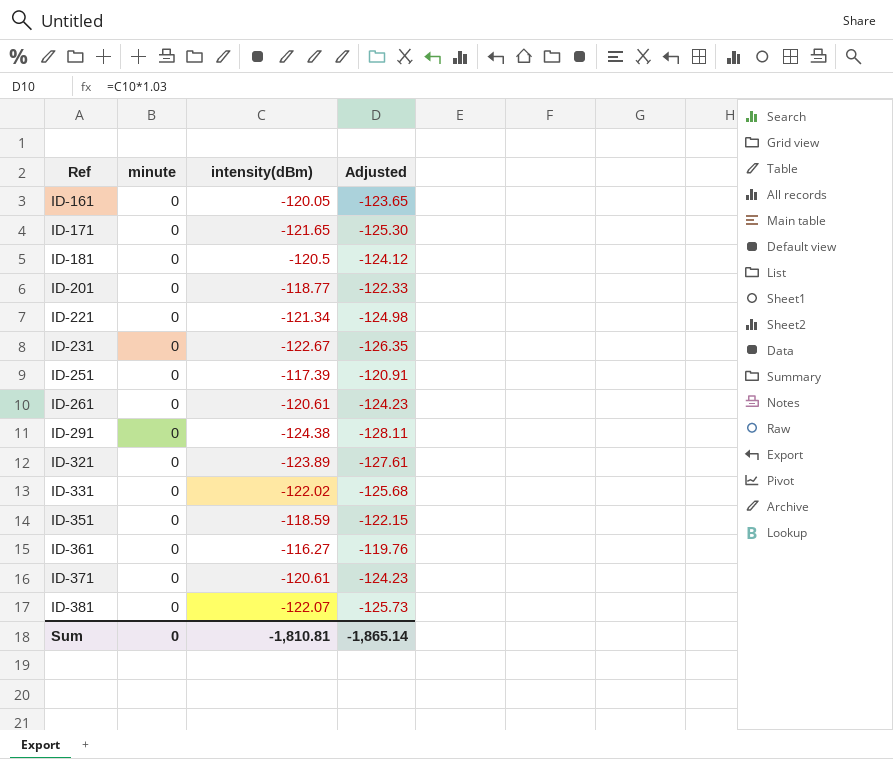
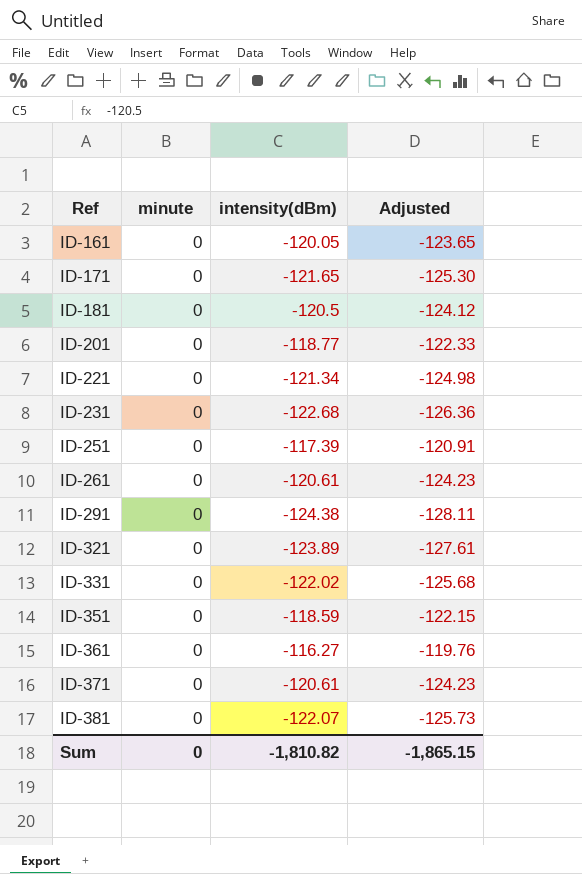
ID-231 | intensity(dBm): -122.67 -> -122.68
ID-231 | Adjusted: -126.35 -> -126.36
Sum | intensity(dBm): -1,810.81 -> -1,810.82
Sum | Adjusted: -1,865.14 -> -1,865.15

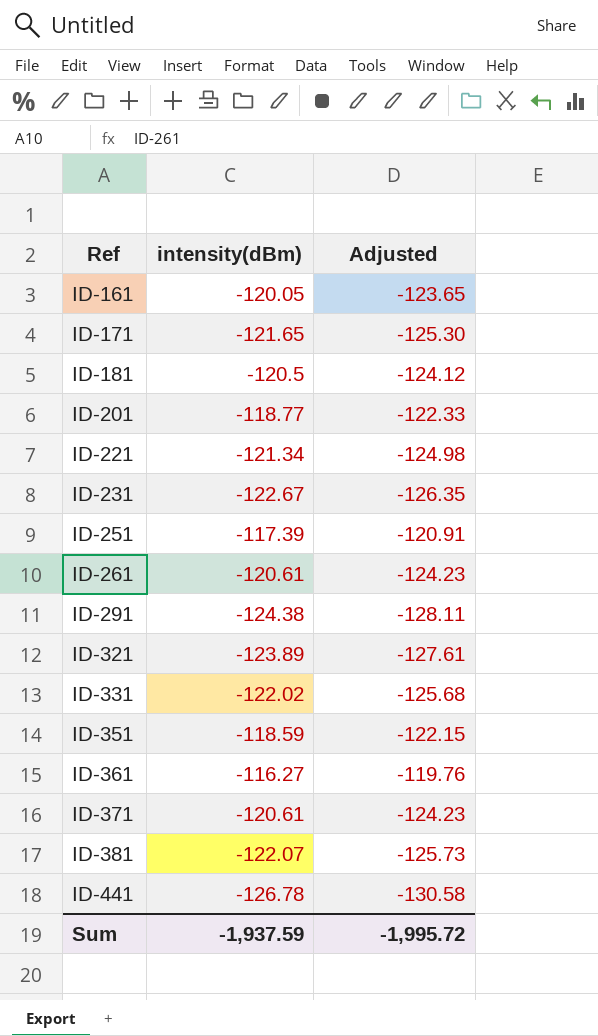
column minute | position: 2 -> none
ID-231 | intensity(dBm): -122.68 -> -122.67
ID-231 | Adjusted: -126.36 -> -126.35
row ID-441: none -> -126.78 | -130.58
Sum | intensity(dBm): -1,810.82 -> -1,937.59
Sum | Adjusted: -1,865.15 -> -1,995.72

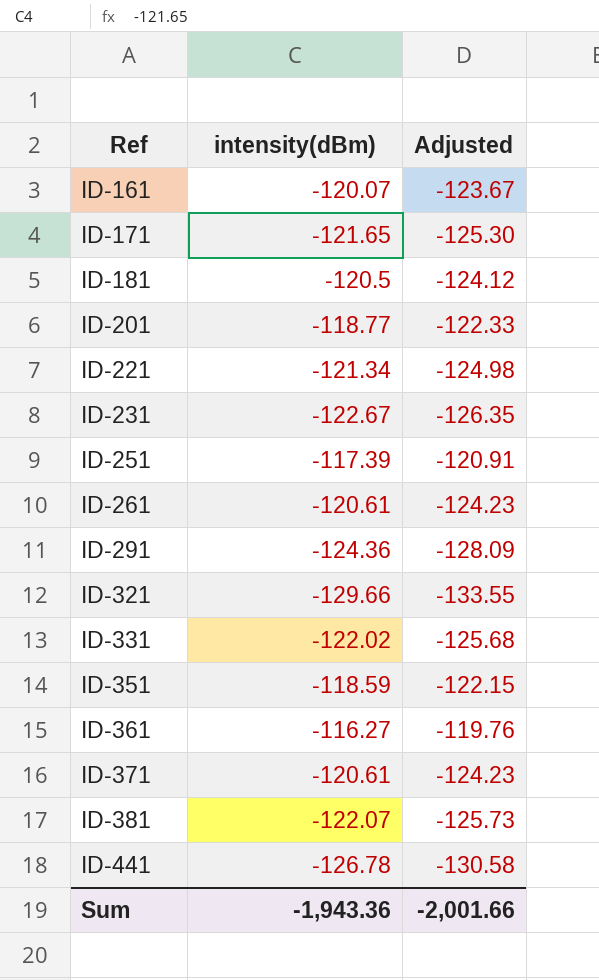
ID-161 | intensity(dBm): -120.05 -> -120.07
ID-161 | Adjusted: -123.65 -> -123.67
ID-291 | intensity(dBm): -124.38 -> -124.36
ID-291 | Adjusted: -128.11 -> -128.09
ID-321 | intensity(dBm): -123.89 -> -129.66
ID-321 | Adjusted: -127.61 -> -133.55
Sum | intensity(dBm): -1,937.59 -> -1,943.36
Sum | Adjusted: -1,995.72 -> -2,001.66

